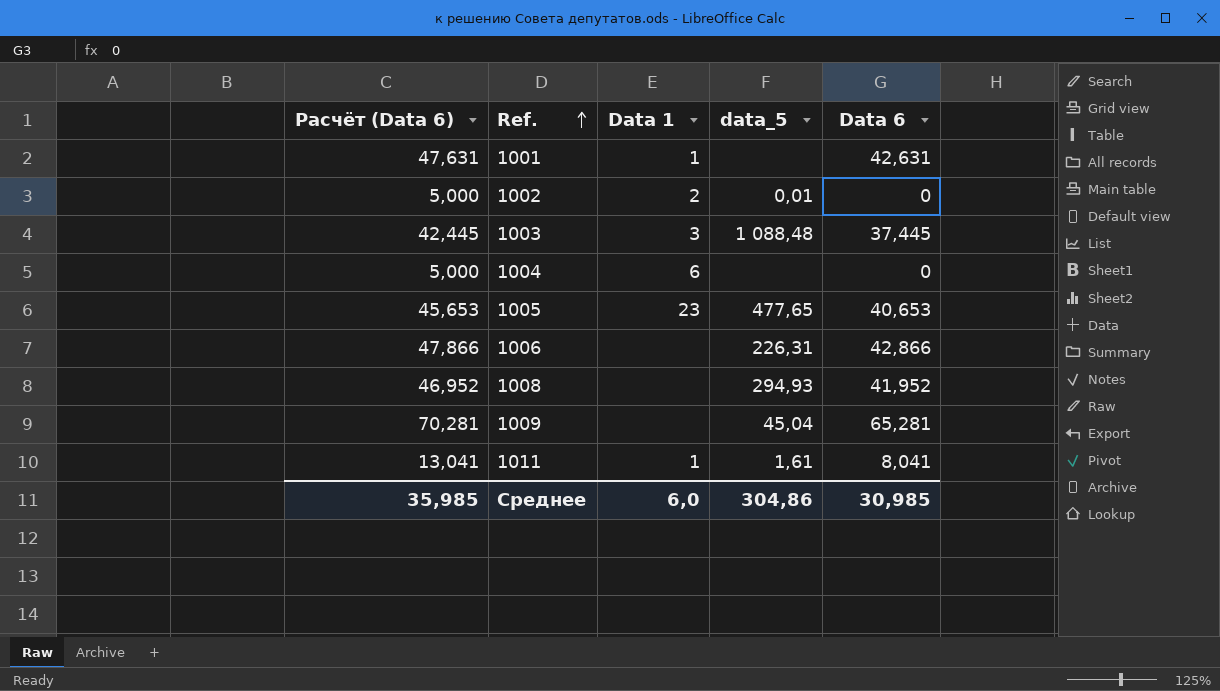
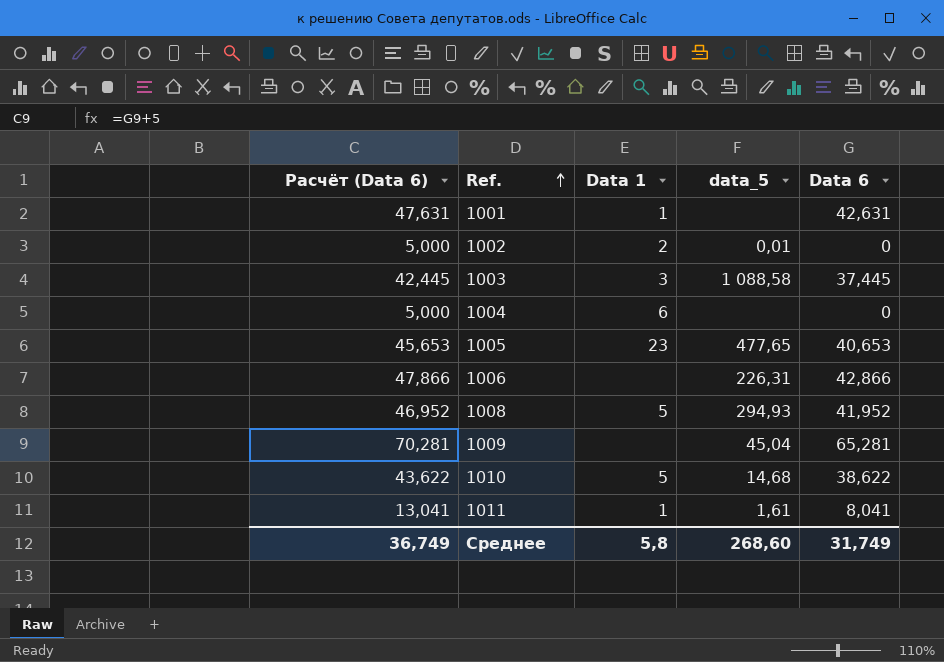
1003 | data_5: 1 088,48 -> 1 088,58
1008 | Data 1: none -> 5
row 1010: none -> 43,622 | 5 | 14,68 | 38,622
Среднее | Расчёт (Data 6): 35,985 -> 36,749
Среднее | Data 1: 6,0 -> 5,8
Среднее | data_5: 304,86 -> 268,60
Среднее | Data 6: 30,985 -> 31,749

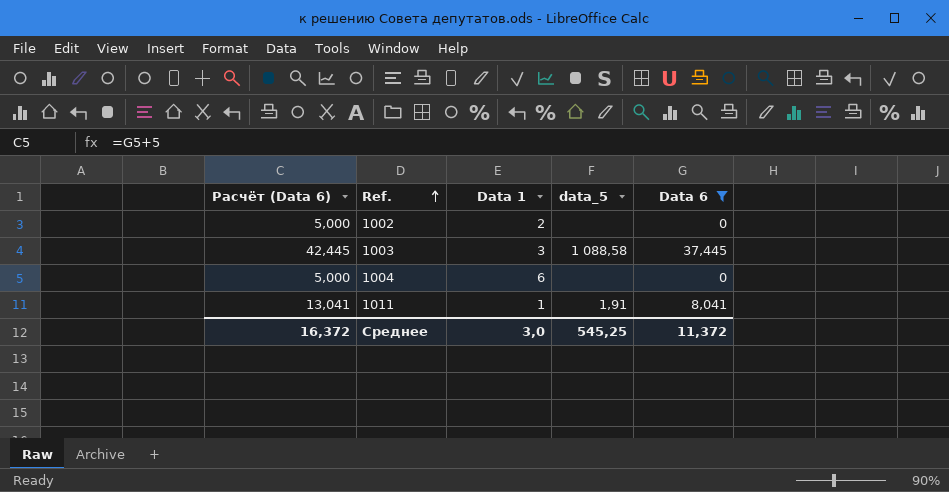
filter: none -> Data 6 <= 37,445
1002 | data_5: 0,01 -> none
1011 | data_5: 1,61 -> 1,91
Среднее | Расчёт (Data 6): 36,749 -> 16,372
Среднее | Data 1: 5,8 -> 3,0
Среднее | data_5: 268,60 -> 545,25
Среднее | Data 6: 31,749 -> 11,372

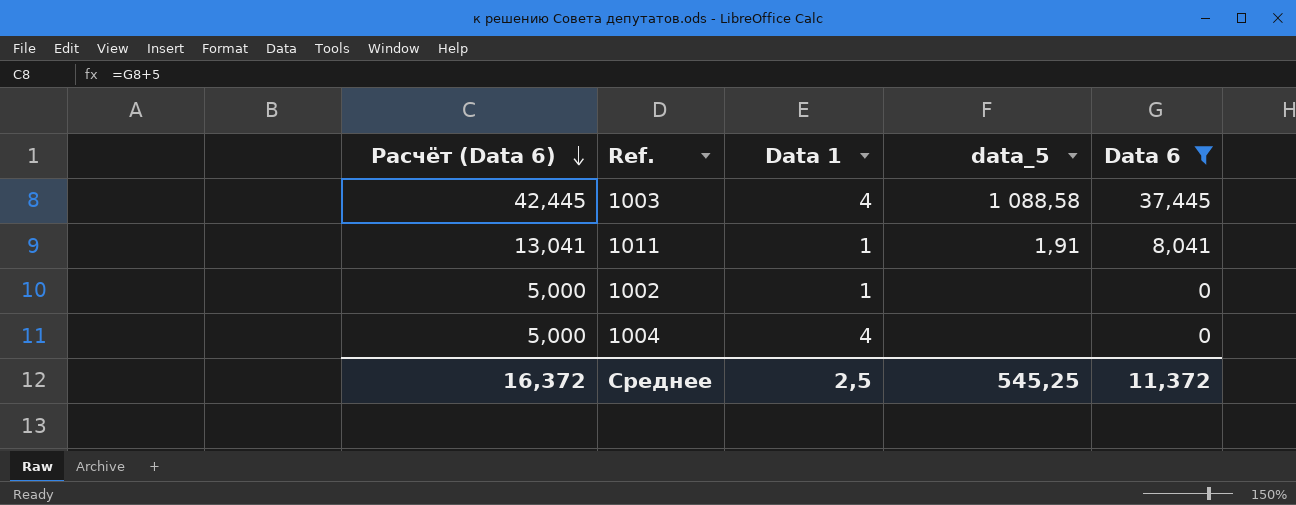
row order: Ref. ascending -> Расчёт (Data 6) descending
1003 | Data 1: 3 -> 4
1002 | Data 1: 2 -> 1
1004 | Data 1: 6 -> 4
Среднее | Data 1: 3,0 -> 2,5

